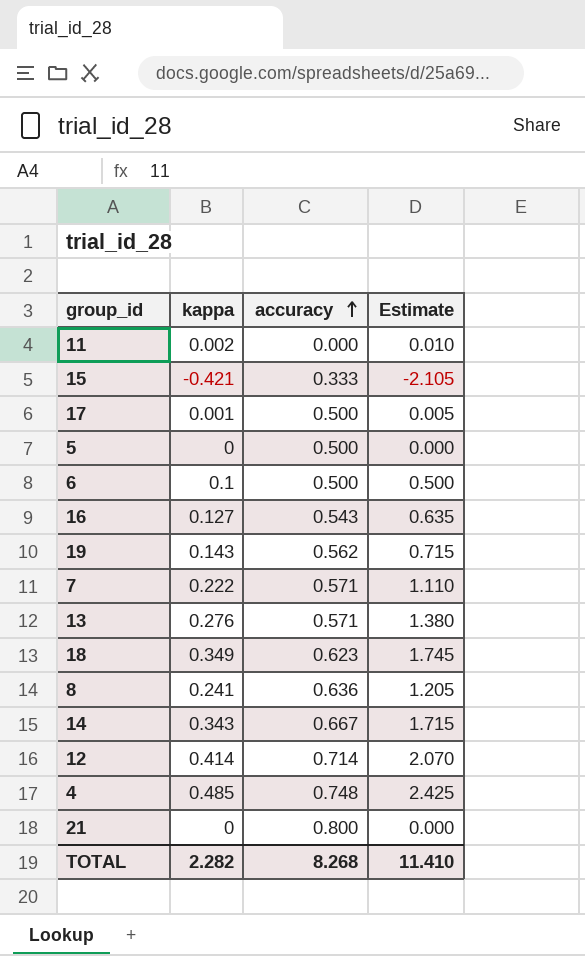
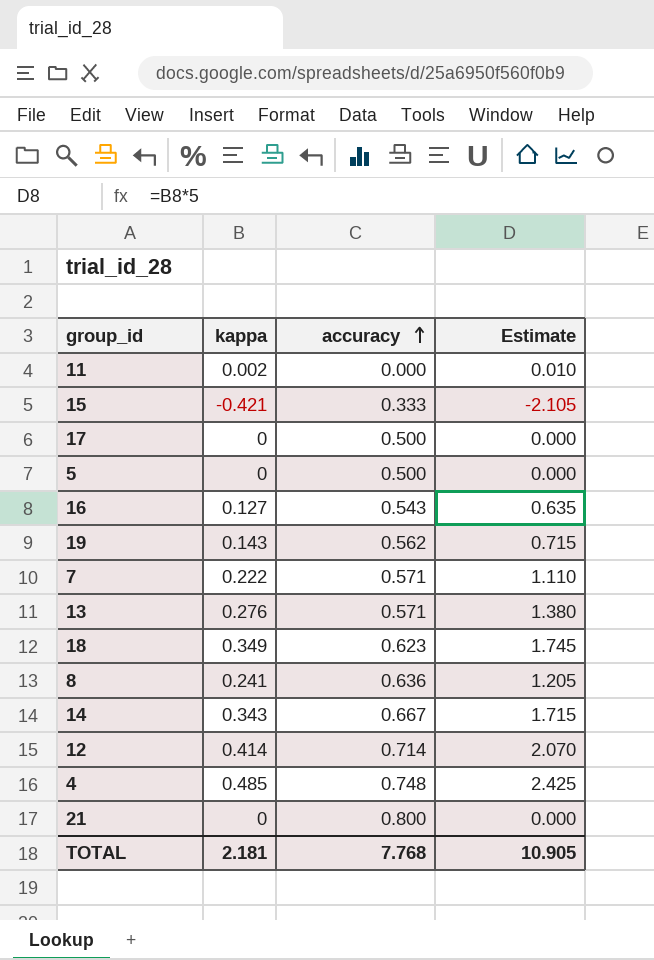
row 6: 0.1 | 0.500 | 0.500 -> none
17 | kappa: 0.001 -> 0
17 | Estimate: 0.005 -> 0.000
TOTAL | kappa: 2.282 -> 2.181
TOTAL | accuracy: 8.268 -> 7.768
TOTAL | Estimate: 11.410 -> 10.905

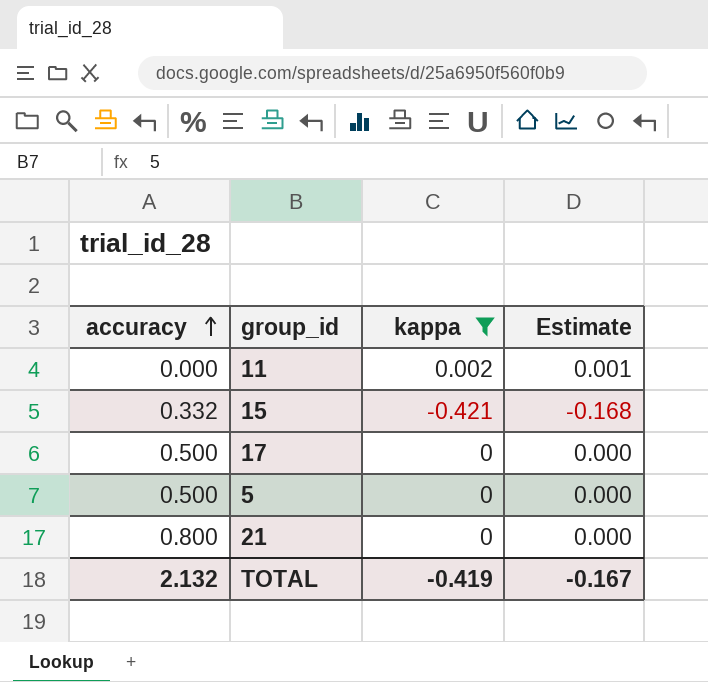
filter: none -> kappa <= 0.002
column accuracy | position: 3 -> 1
column Estimate | formula: [kappa] * 5 -> [kappa] * 0.4
15 | accuracy: 0.333 -> 0.332
TOTAL | accuracy: 7.768 -> 2.132
TOTAL | kappa: 2.181 -> -0.419
TOTAL | Estimate: 10.905 -> -0.167

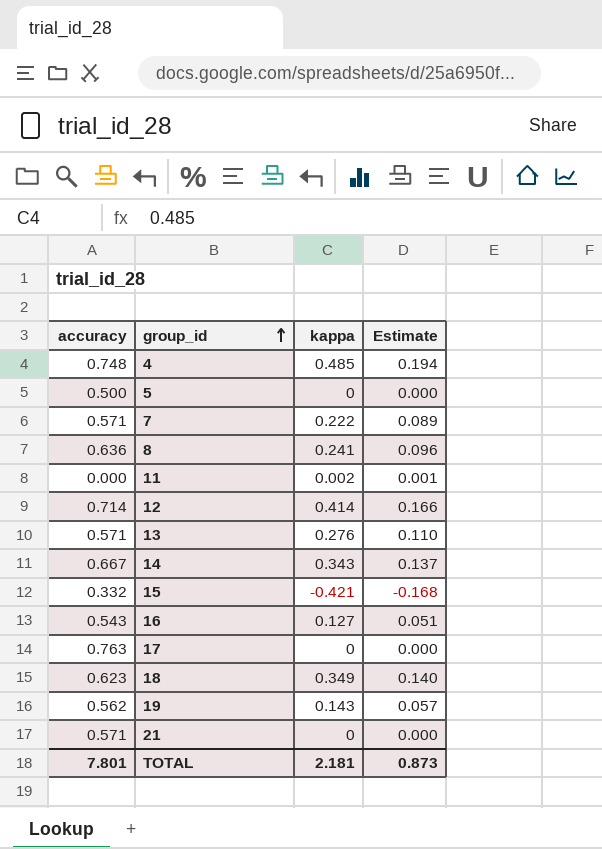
filter: kappa <= 0.002 -> none
row order: accuracy ascending -> group_id ascending
17 | accuracy: 0.500 -> 0.763
21 | accuracy: 0.800 -> 0.571
TOTAL | accuracy: 2.132 -> 7.801
TOTAL | kappa: -0.419 -> 2.181
TOTAL | Estimate: -0.167 -> 0.873

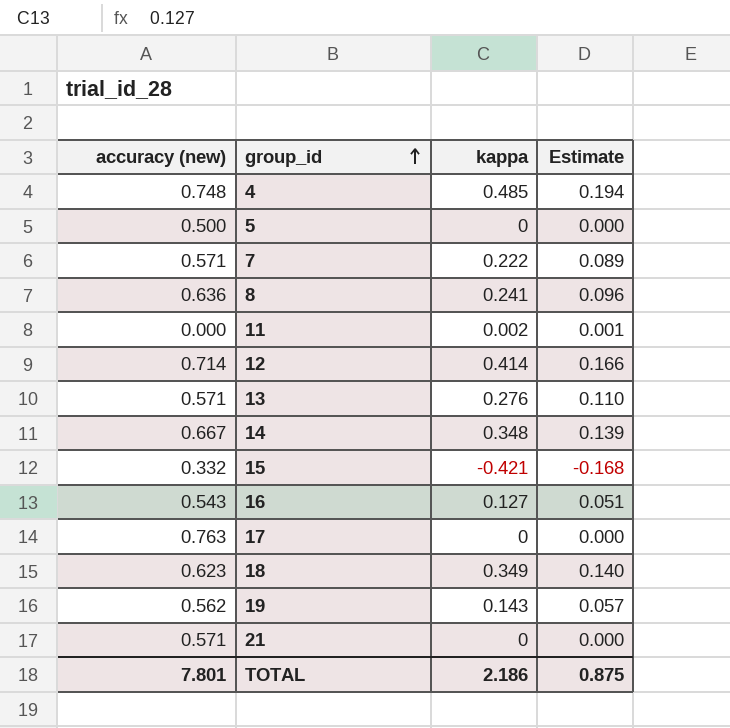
column name: accuracy -> accuracy (new)
14 | kappa: 0.343 -> 0.348
14 | Estimate: 0.137 -> 0.139
TOTAL | kappa: 2.181 -> 2.186
TOTAL | Estimate: 0.873 -> 0.875

